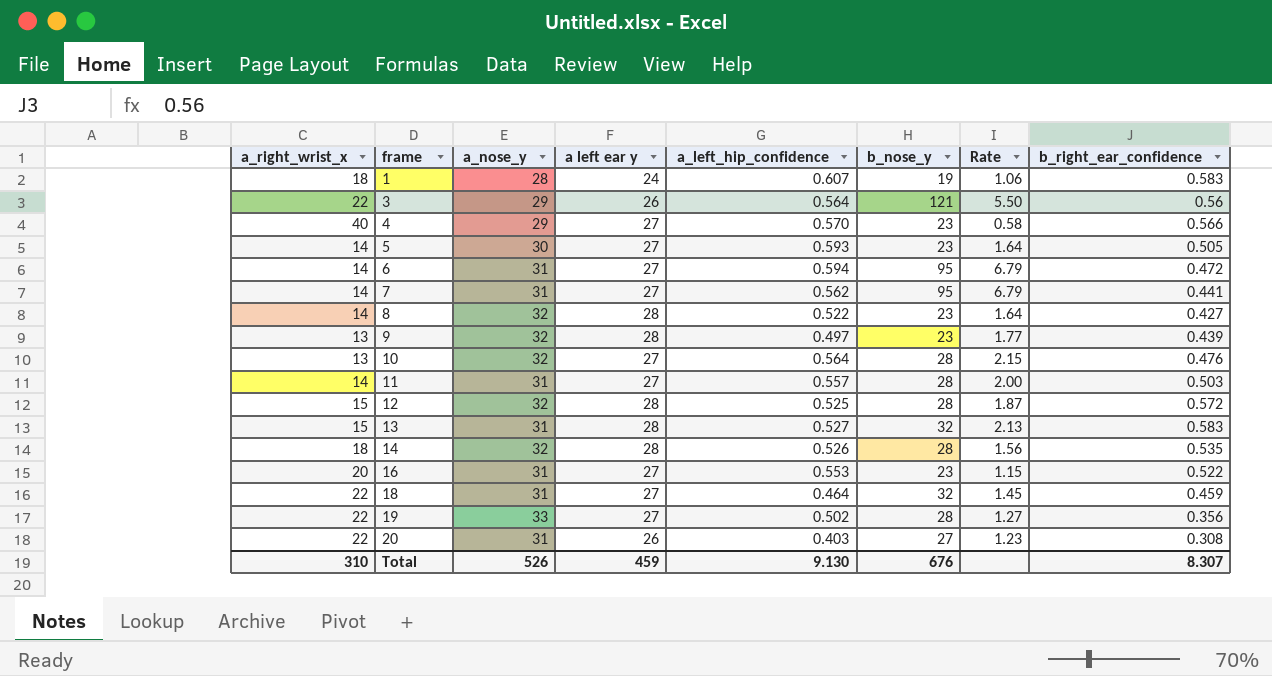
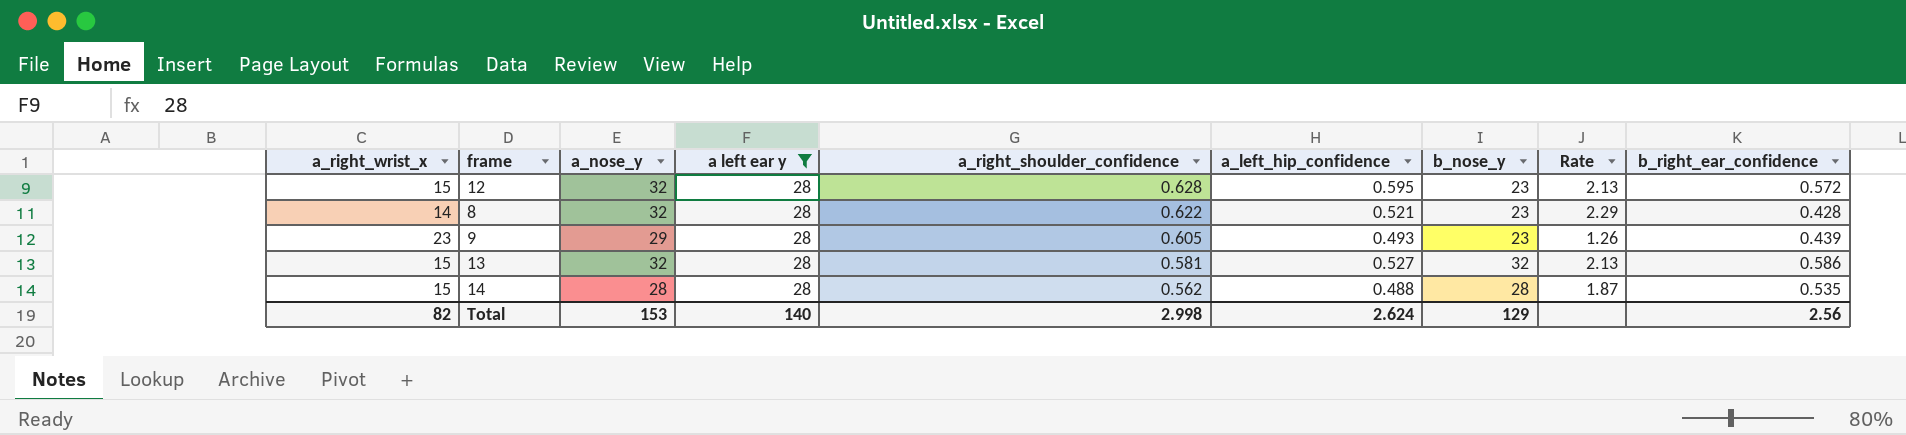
filter: none -> a left ear y = 28
row order: frame ascending -> a_right_shoulder_confidence descending
column a_right_shoulder_confidence | position: none -> 5
column Rate | formula: [b_nose_y] / [a_right_wrist_x] -> [a_nose_y] / [a_right_wrist_x]
12 | a_left_hip_confidence: 0.525 -> 0.595
12 | b_nose_y: 28 -> 23
8 | a_left_hip_confidence: 0.522 -> 0.521
8 | b_right_ear_confidence: 0.427 -> 0.428
9 | a_right_wrist_x: 13 -> 23
9 | a_nose_y: 32 -> 29
9 | a_left_hip_confidence: 0.497 -> 0.493
13 | a_nose_y: 31 -> 32
13 | b_right_ear_confidence: 0.583 -> 0.586
14 | a_right_wrist_x: 18 -> 15
14 | a_nose_y: 32 -> 28
14 | a_left_hip_confidence: 0.526 -> 0.488
Total | a_right_wrist_x: 310 -> 82
Total | a_nose_y: 526 -> 153
Total | a left ear y: 459 -> 140
Total | a_left_hip_confidence: 9.130 -> 2.624
Total | b_nose_y: 676 -> 129
Total | b_right_ear_confidence: 8.307 -> 2.56

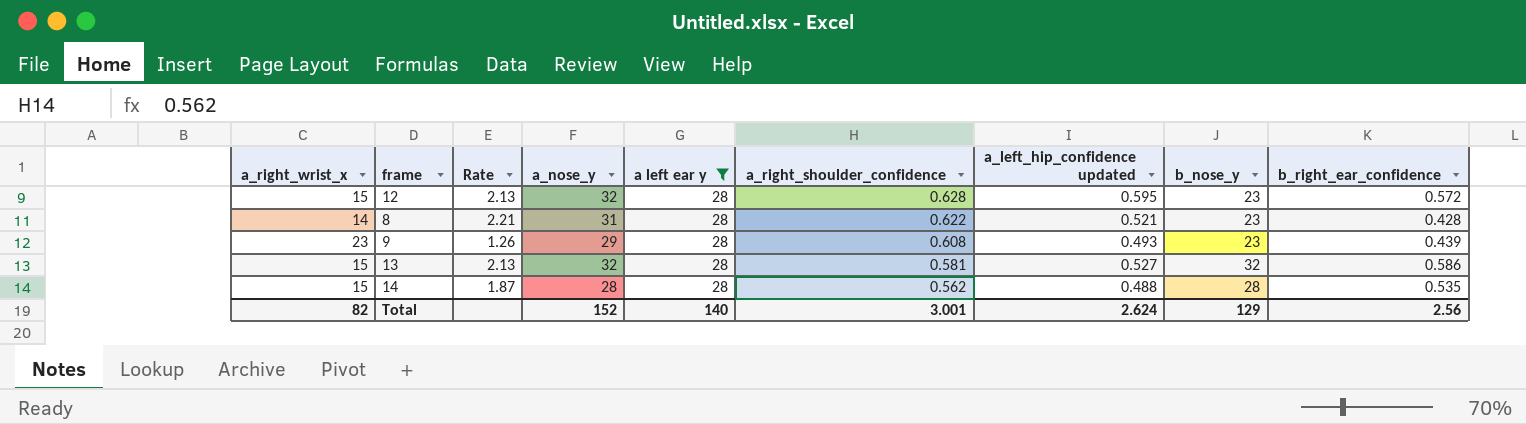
column Rate | position: 8 -> 3
column name: a_left_hip_confidence -> a_left_hip_confidence updated
8 | Rate: 2.29 -> 2.21
8 | a_nose_y: 32 -> 31
9 | a_right_shoulder_confidence: 0.605 -> 0.608
Total | a_nose_y: 153 -> 152
Total | a_right_shoulder_confidence: 2.998 -> 3.001

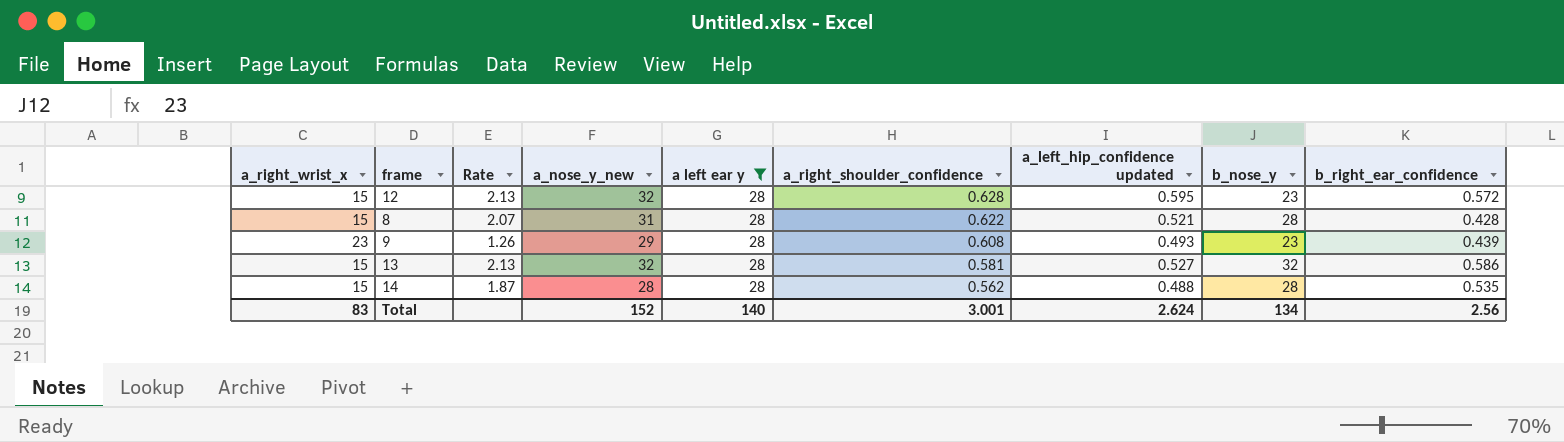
column name: a_nose_y -> a_nose_y_new
8 | a_right_wrist_x: 14 -> 15
8 | Rate: 2.21 -> 2.07
8 | b_nose_y: 23 -> 28
Total | a_right_wrist_x: 82 -> 83
Total | b_nose_y: 129 -> 134

